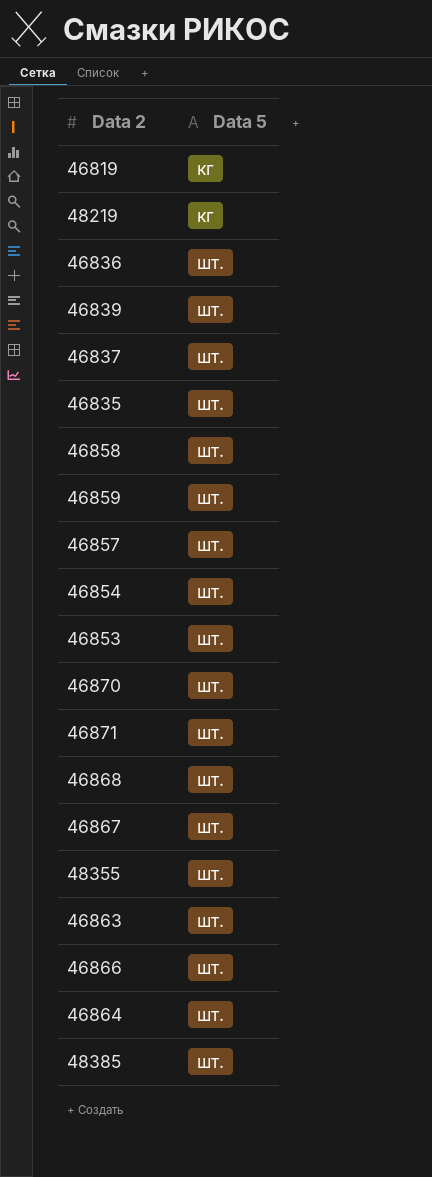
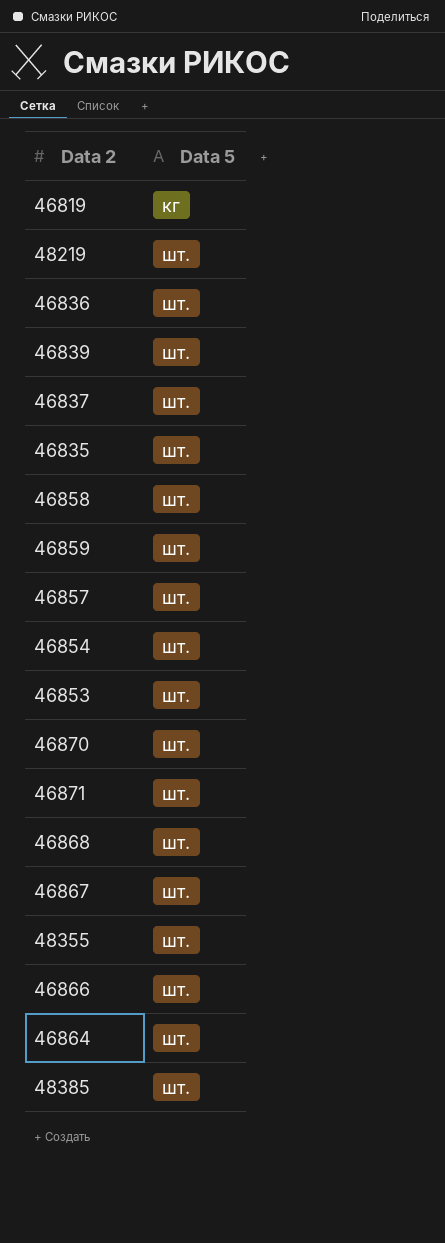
row 46863: шт. -> none
48219 | Data 5: кг -> шт.

